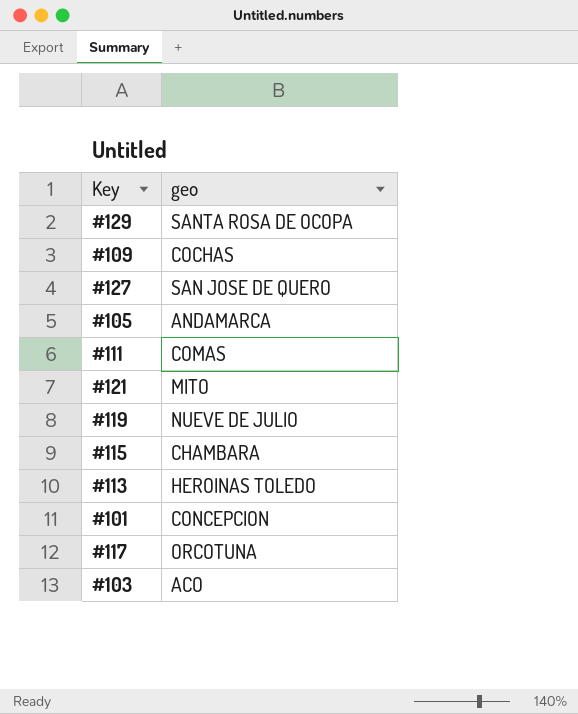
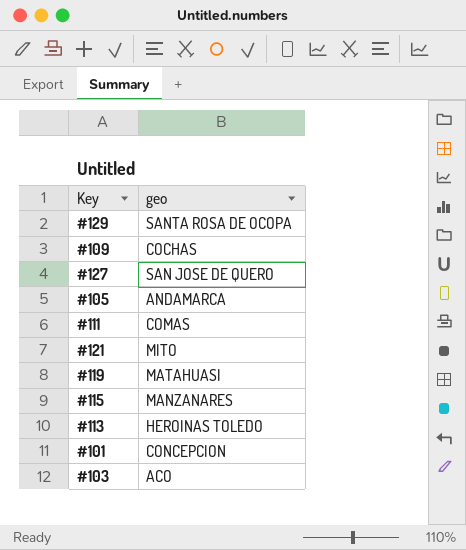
row #117: ORCOTUNA -> none
#119 | geo: NUEVE DE JULIO -> MATAHUASI
#115 | geo: CHAMBARA -> MANZANARES

